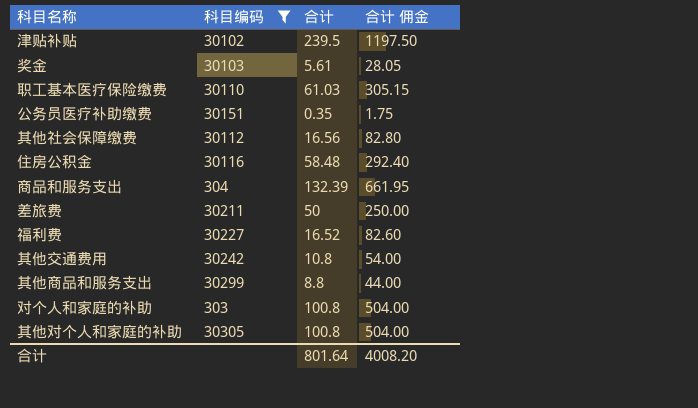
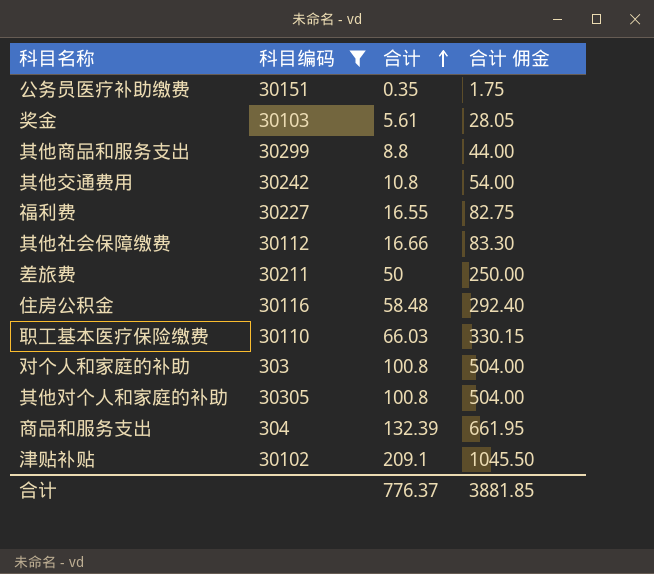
row order: none -> 合计 ascending
福利费 | 合计: 16.52 -> 16.55
福利费 | 合计 佣金: 82.60 -> 82.75
其他社会保障缴费 | 合计: 16.56 -> 16.66
其他社会保障缴费 | 合计 佣金: 82.80 -> 83.30
职工基本医疗保险缴费 | 合计: 61.03 -> 66.03
职工基本医疗保险缴费 | 合计 佣金: 305.15 -> 330.15
津贴补贴 | 合计: 239.5 -> 209.1
津贴补贴 | 合计 佣金: 1197.50 -> 1045.50
合计 | 合计: 801.64 -> 776.37
合计 | 合计 佣金: 4008.20 -> 3881.85

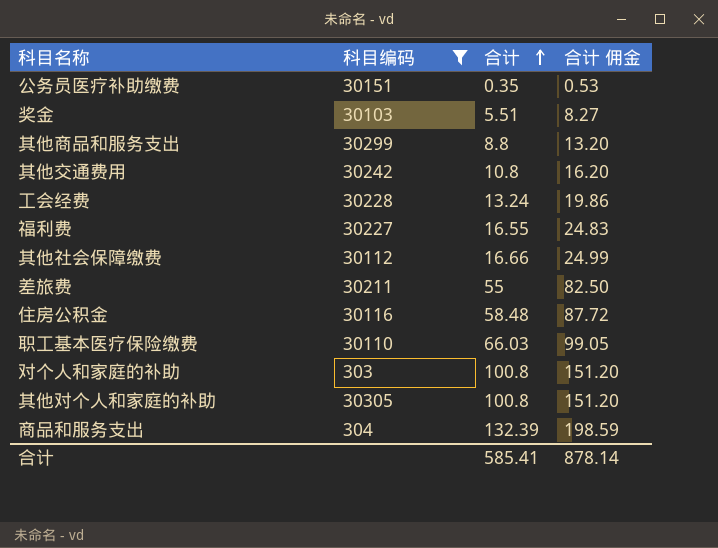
column 合计 佣金 | formula: [合计] * 5 -> [合计] * 1.5
row 津贴补贴: 30102 | 209.1 | 1045.50 -> none
奖金 | 合计: 5.61 -> 5.51
row 工会经费: none -> 30228 | 13.24 | 19.86
差旅费 | 合计: 50 -> 55
合计 | 合计: 776.37 -> 585.41
合计 | 合计 佣金: 3881.85 -> 878.14

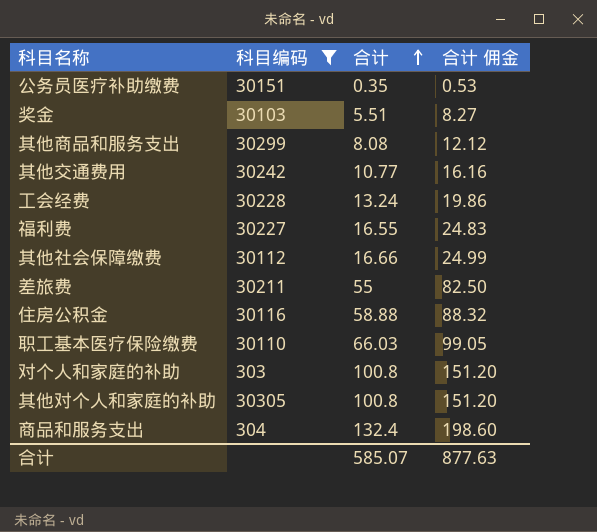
其他商品和服务支出 | 合计: 8.8 -> 8.08
其他商品和服务支出 | 合计 佣金: 13.20 -> 12.12
其他交通费用 | 合计: 10.8 -> 10.77
其他交通费用 | 合计 佣金: 16.20 -> 16.16
住房公积金 | 合计: 58.48 -> 58.88
住房公积金 | 合计 佣金: 87.72 -> 88.32
商品和服务支出 | 合计: 132.39 -> 132.4
商品和服务支出 | 合计 佣金: 198.59 -> 198.60
合计 | 合计: 585.41 -> 585.07
合计 | 合计 佣金: 878.14 -> 877.63

